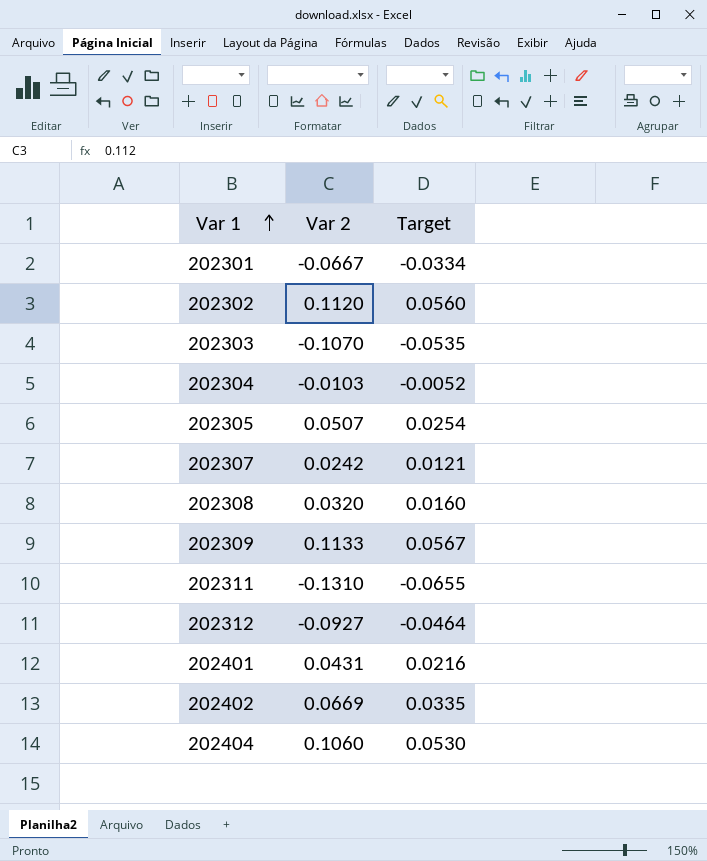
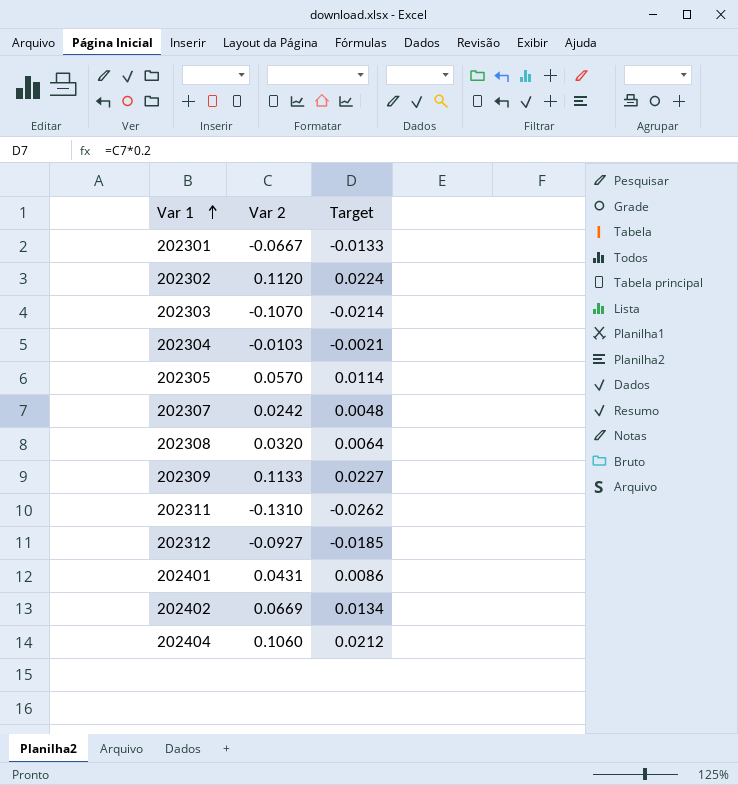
column Target | formula: [Var 2] * 0.5 -> [Var 2] * 0.2
202305 | Var 2: 0.0507 -> 0.0570

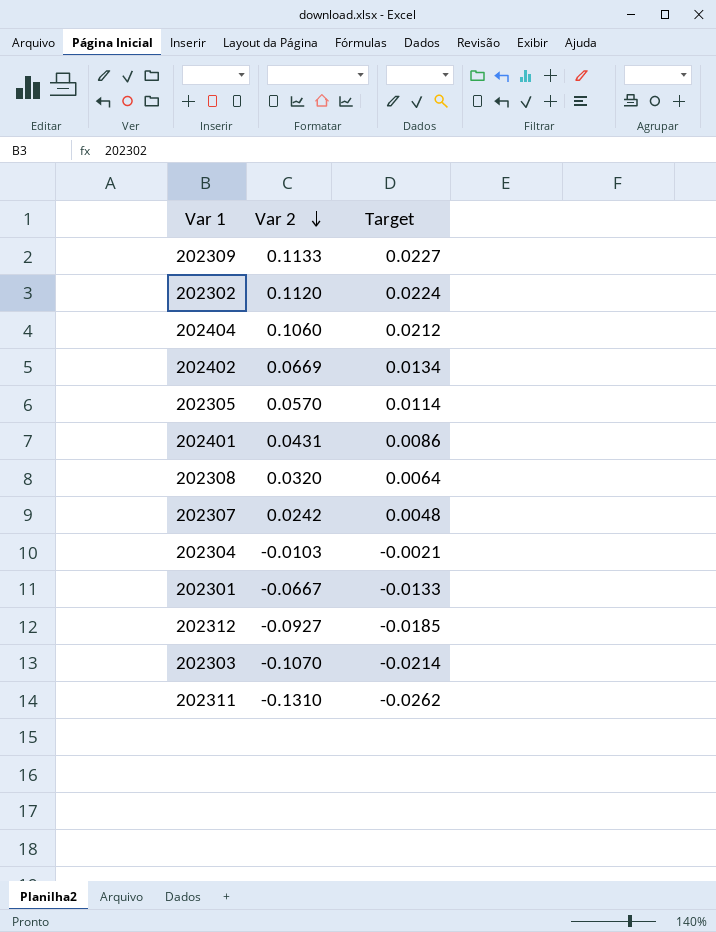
row order: Var 1 ascending -> Var 2 descending

